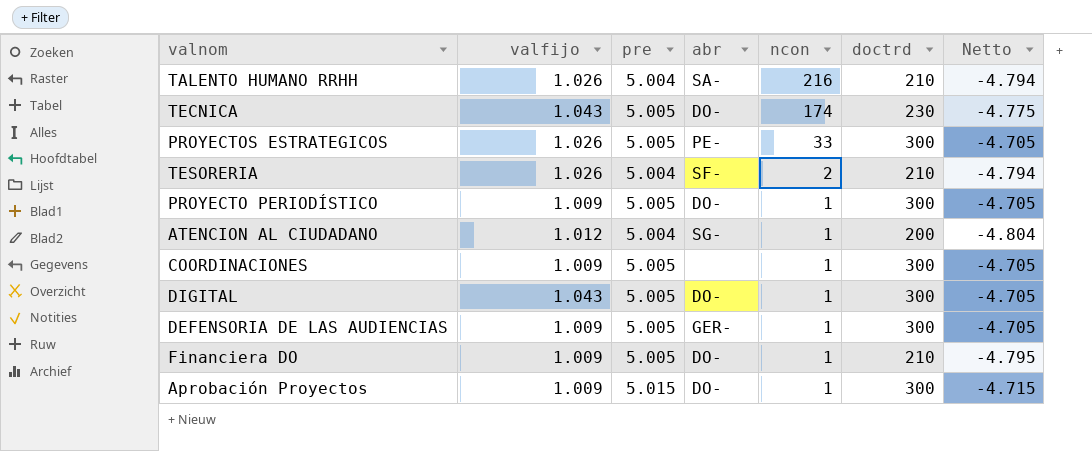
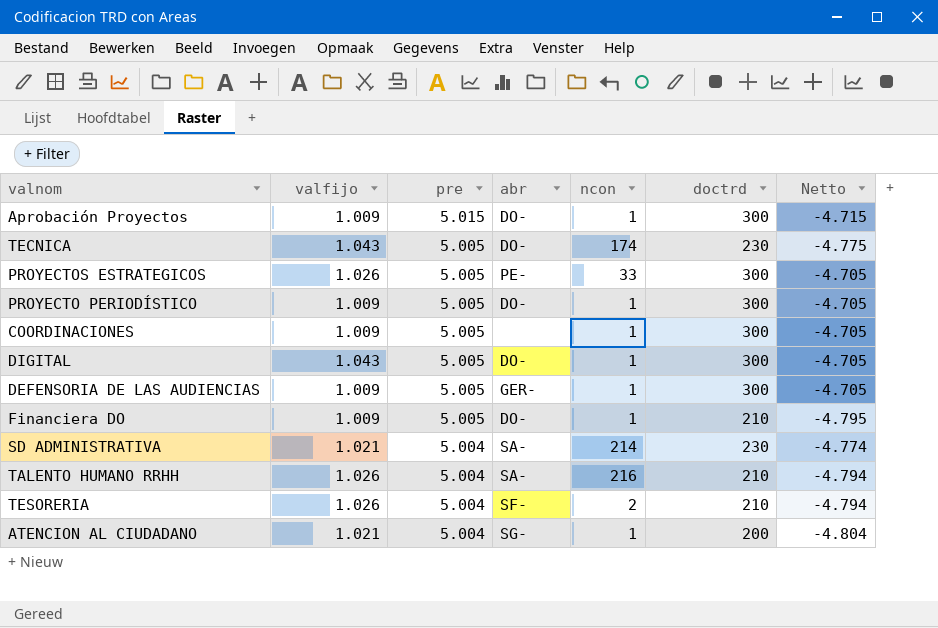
row order: ncon descending -> pre descending
row SD ADMINISTRATIVA: none -> 1.021 | 5.004 | SA- | 214 | 230 | -4.774
ATENCION AL CIUDADANO | valfijo: 1.012 -> 1.021

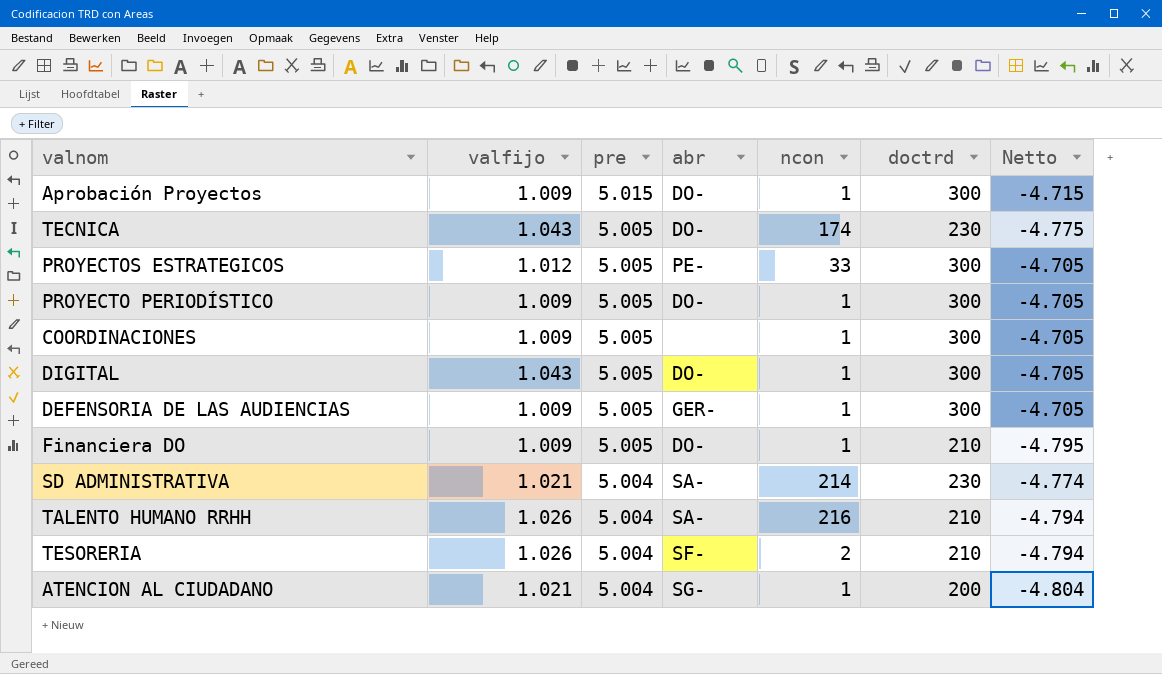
PROYECTOS ESTRATEGICOS | valfijo: 1.026 -> 1.012

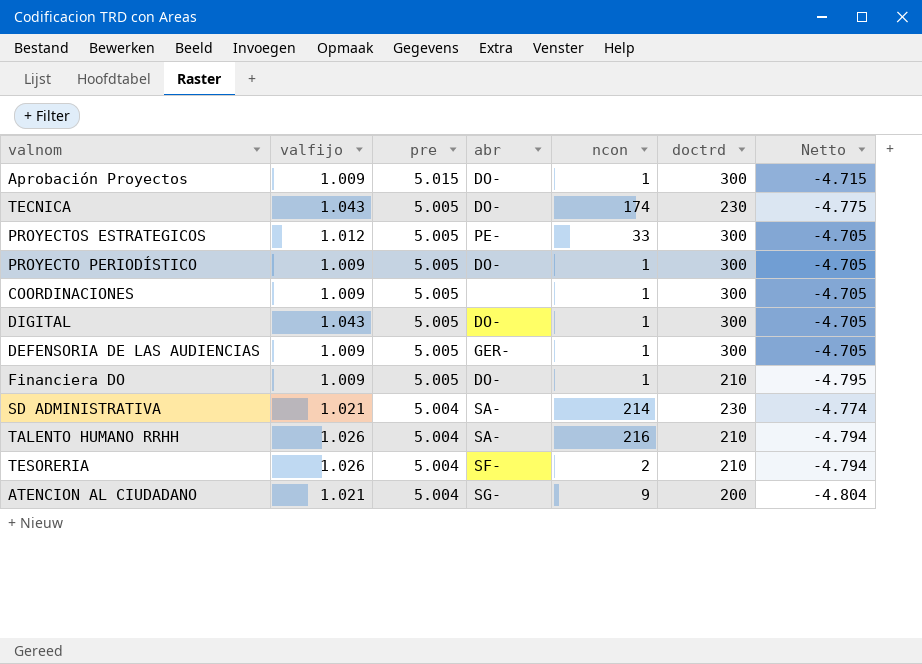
ATENCION AL CIUDADANO | ncon: 1 -> 9

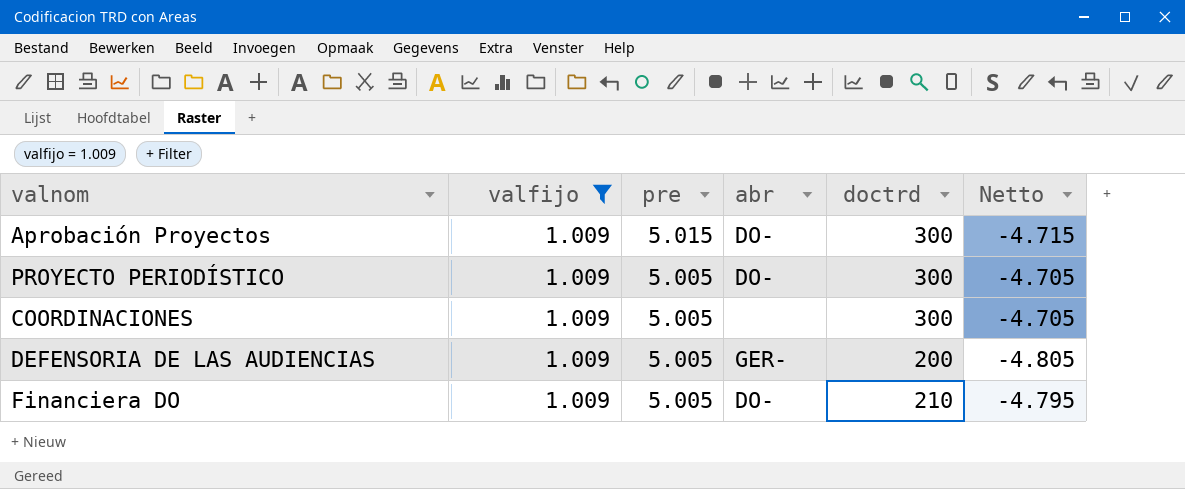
filter: none -> valfijo = 1.009
column ncon | position: 5 -> none
DEFENSORIA DE LAS AUDIENCIAS | doctrd: 300 -> 200
DEFENSORIA DE LAS AUDIENCIAS | Netto: -4.705 -> -4.805

